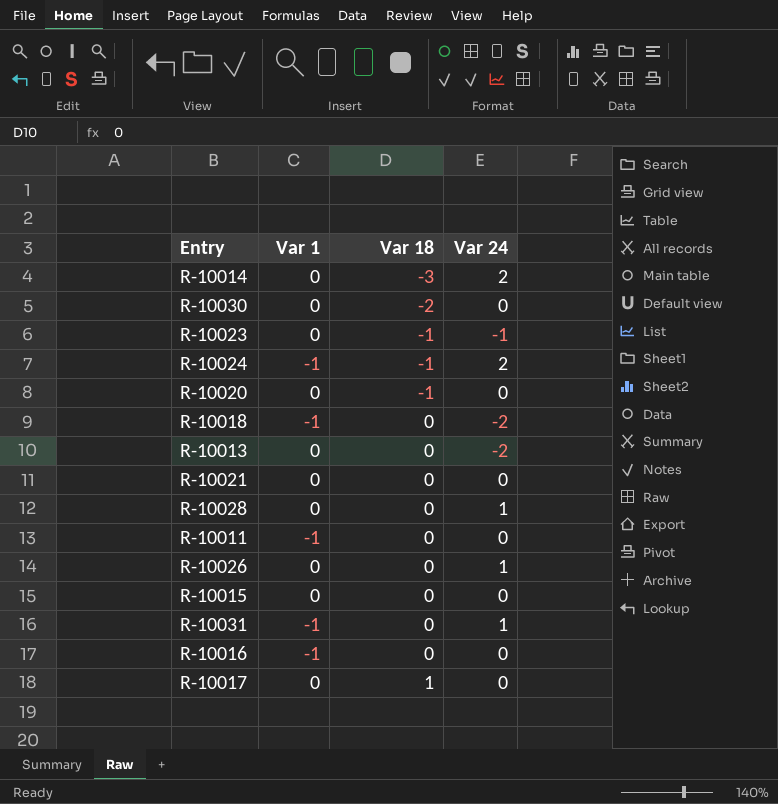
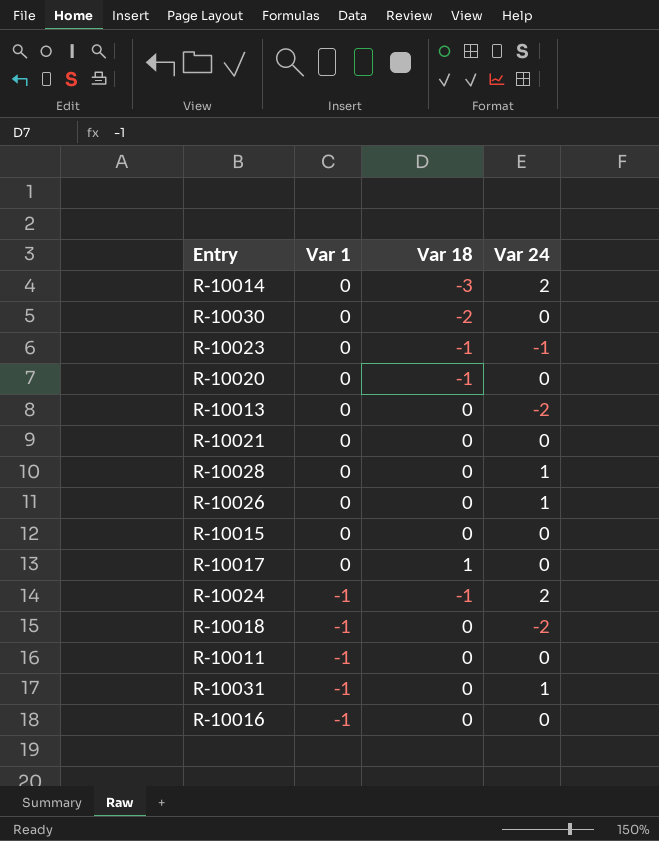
row order: Var 18 ascending -> Var 1 descending

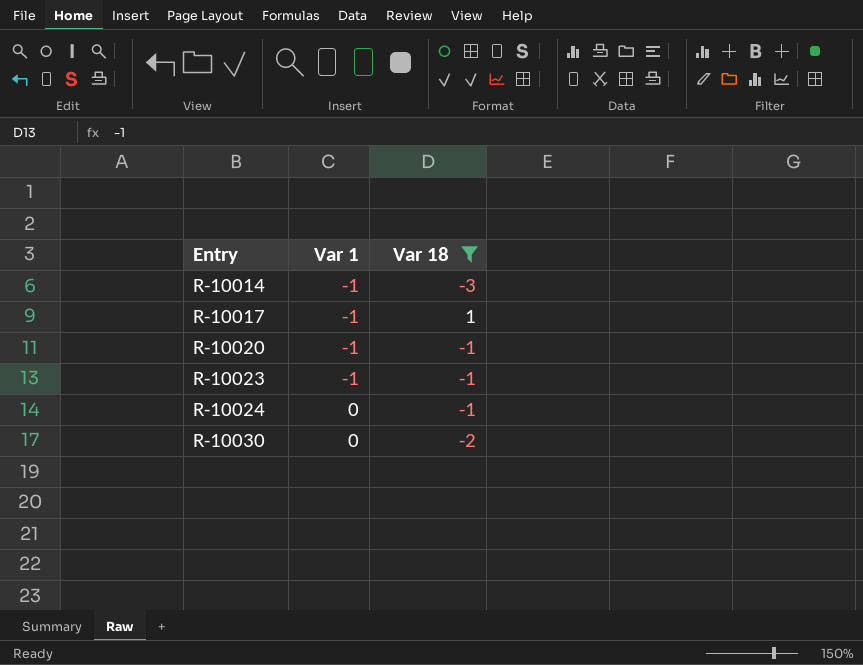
filter: none -> Var 18 != 0
row order: Var 1 descending -> Entry ascending
column Var 24 | position: 4 -> none
R-10014 | Var 1: 0 -> -1
R-10017 | Var 1: 0 -> -1
R-10020 | Var 1: 0 -> -1
R-10023 | Var 1: 0 -> -1
R-10024 | Var 1: -1 -> 0

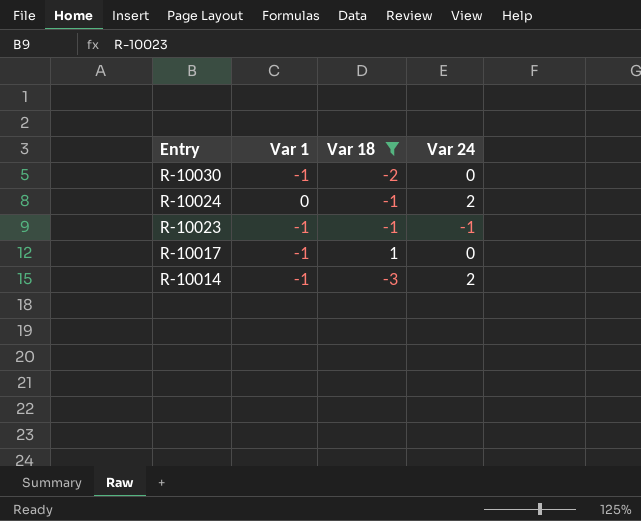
row order: Entry ascending -> Entry descending
column Var 24 | position: none -> 4
row R-10020: -1 | -1 -> none
R-10030 | Var 1: 0 -> -1

